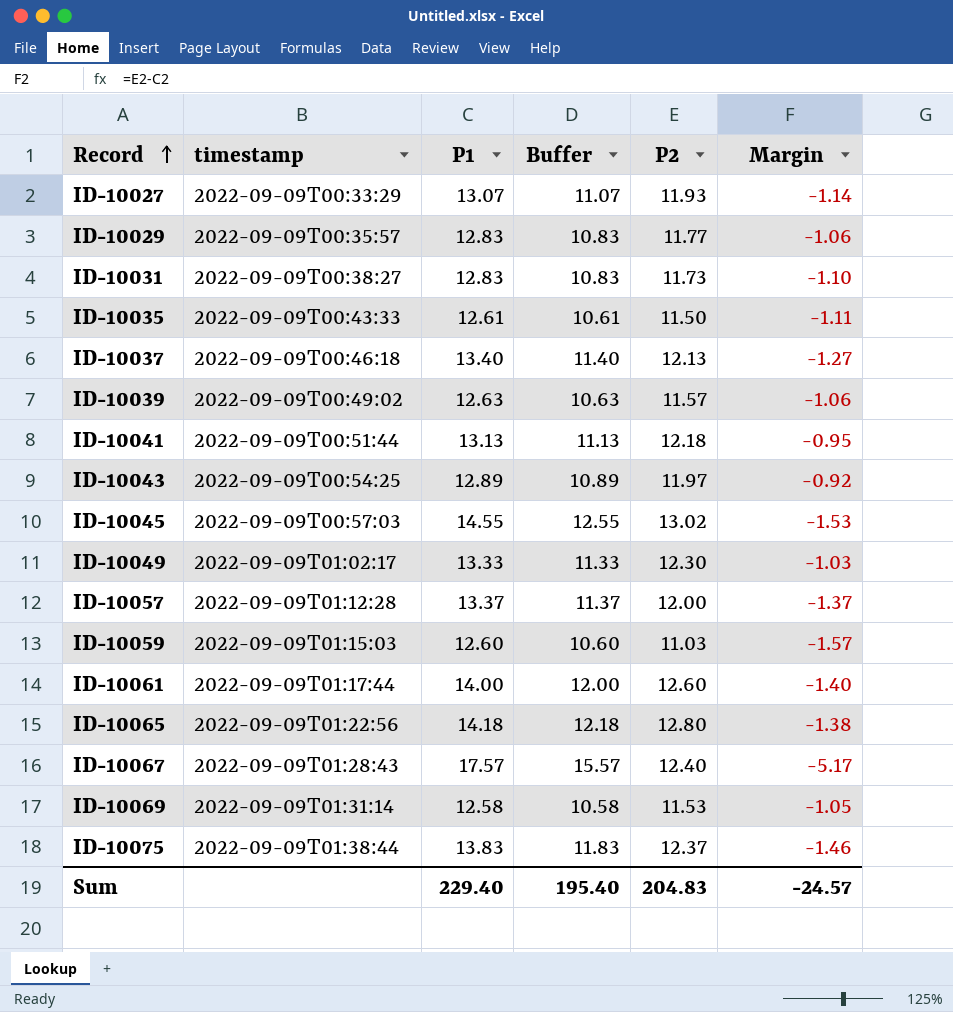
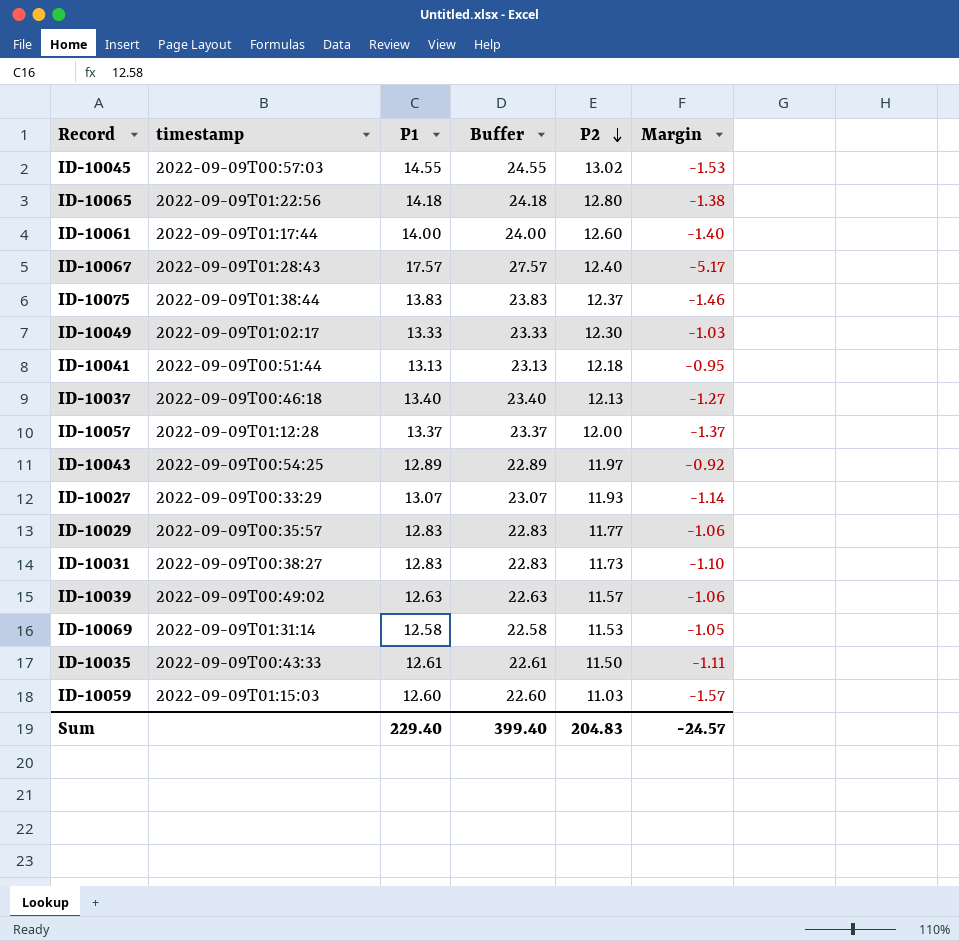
row order: Record ascending -> P2 descending
column Buffer | formula: [P1] - 2 -> [P1] + 10
Sum | Buffer: 195.40 -> 399.40

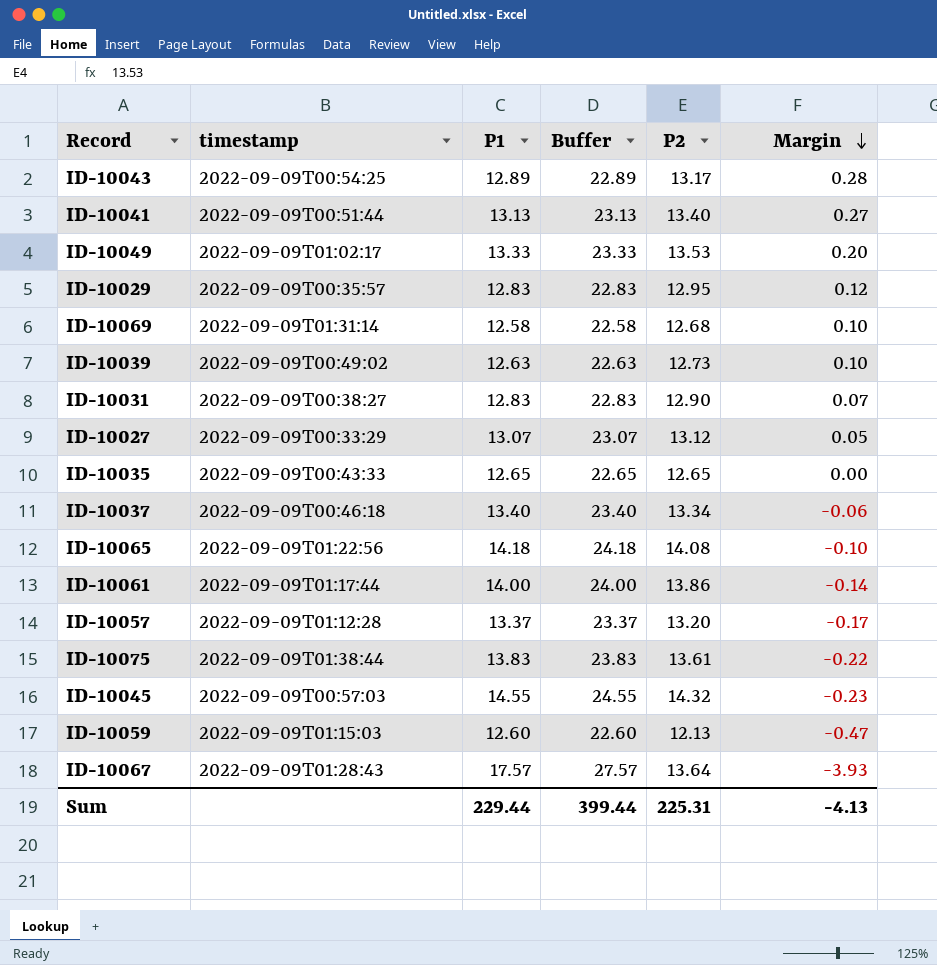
row order: P2 descending -> Margin descending
ID-10043 | P2: 11.97 -> 13.17
ID-10043 | Margin: -0.92 -> 0.28
ID-10041 | P2: 12.18 -> 13.40
ID-10041 | Margin: -0.95 -> 0.27
ID-10049 | P2: 12.30 -> 13.53
ID-10049 | Margin: -1.03 -> 0.20
ID-10029 | P2: 11.77 -> 12.95
ID-10029 | Margin: -1.06 -> 0.12
ID-10069 | P2: 11.53 -> 12.68
ID-10069 | Margin: -1.05 -> 0.10
ID-10039 | P2: 11.57 -> 12.73
ID-10039 | Margin: -1.06 -> 0.10
ID-10031 | P2: 11.73 -> 12.90
ID-10031 | Margin: -1.10 -> 0.07
ID-10027 | P2: 11.93 -> 13.12
ID-10027 | Margin: -1.14 -> 0.05
ID-10035 | P1: 12.61 -> 12.65
ID-10035 | Buffer: 22.61 -> 22.65
ID-10035 | P2: 11.50 -> 12.65
ID-10035 | Margin: -1.11 -> 0.00
ID-10037 | P2: 12.13 -> 13.34
ID-10037 | Margin: -1.27 -> -0.06
ID-10065 | P2: 12.80 -> 14.08
ID-10065 | Margin: -1.38 -> -0.10
ID-10061 | P2: 12.60 -> 13.86
ID-10061 | Margin: -1.40 -> -0.14
ID-10057 | P2: 12.00 -> 13.20
ID-10057 | Margin: -1.37 -> -0.17
ID-10075 | P2: 12.37 -> 13.61
ID-10075 | Margin: -1.46 -> -0.22
ID-10045 | P2: 13.02 -> 14.32
ID-10045 | Margin: -1.53 -> -0.23
ID-10059 | P2: 11.03 -> 12.13
ID-10059 | Margin: -1.57 -> -0.47
ID-10067 | P2: 12.40 -> 13.64
ID-10067 | Margin: -5.17 -> -3.93
Sum | P1: 229.40 -> 229.44
Sum | Buffer: 399.40 -> 399.44
Sum | P2: 204.83 -> 225.31
Sum | Margin: -24.57 -> -4.13

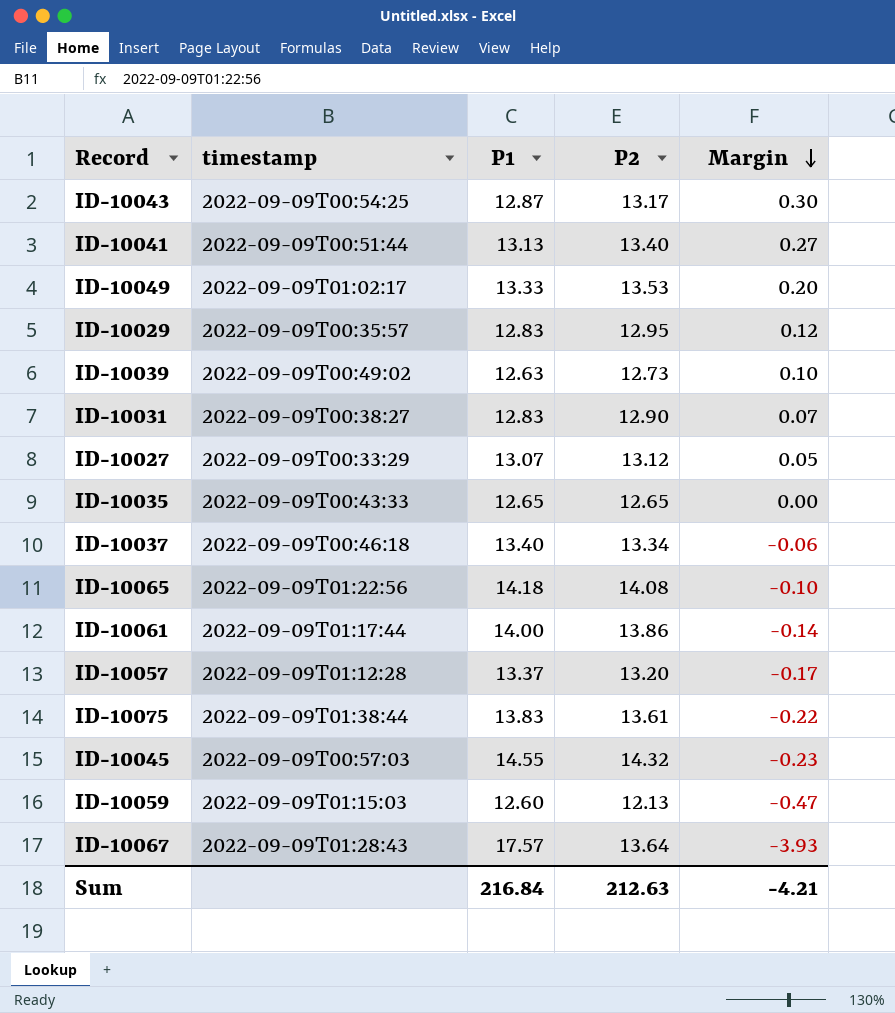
column Buffer | formula: [P1] + 10 -> none
row ID-10069: 2022-09-09T01:31:14 | 12.58 | 22.58 | 12.68 | 0.10 -> none
ID-10043 | P1: 12.89 -> 12.87
ID-10043 | Margin: 0.28 -> 0.30
Sum | P1: 229.44 -> 216.84
Sum | P2: 225.31 -> 212.63
Sum | Margin: -4.13 -> -4.21

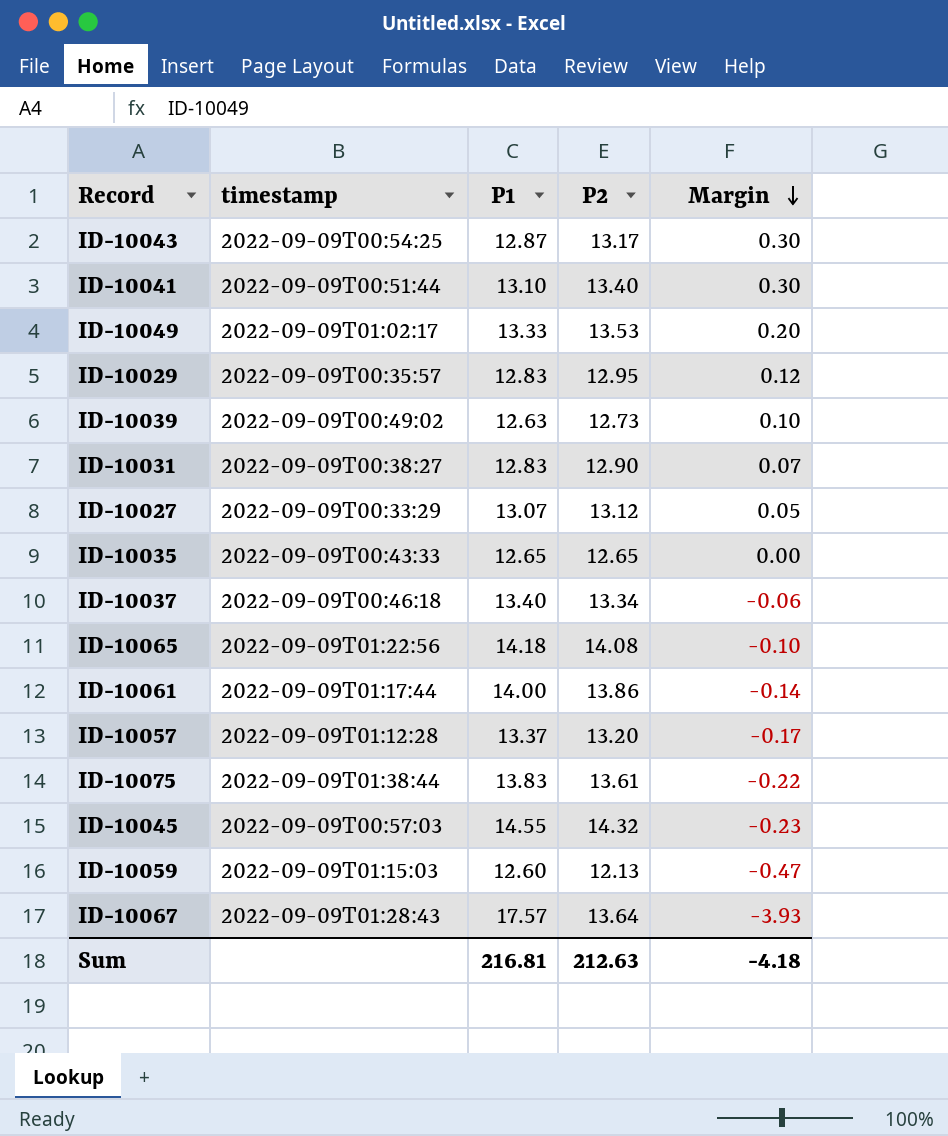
ID-10041 | P1: 13.13 -> 13.10
ID-10041 | Margin: 0.27 -> 0.30
Sum | P1: 216.84 -> 216.81
Sum | Margin: -4.21 -> -4.18

